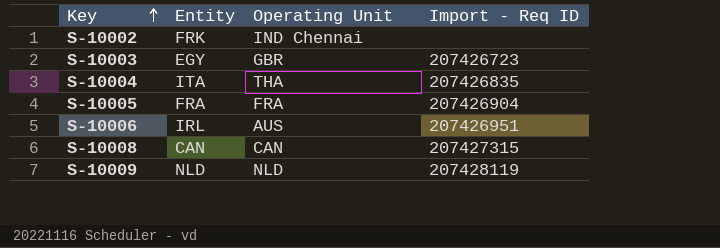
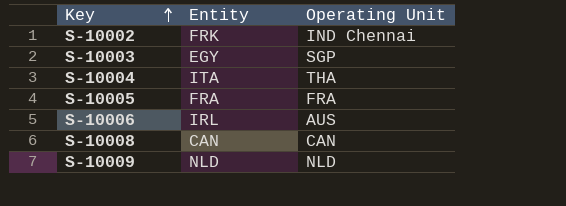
column Import - Req ID | position: 4 -> none
S-10003 | Operating Unit: GBR -> SGP

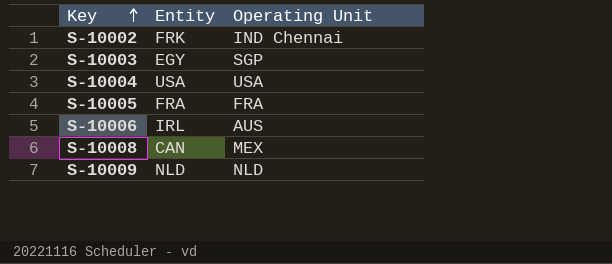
S-10004 | Entity: ITA -> USA
S-10004 | Operating Unit: THA -> USA
S-10008 | Operating Unit: CAN -> MEX

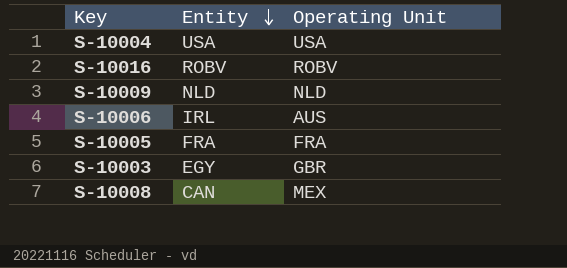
row order: Key ascending -> Entity descending
row S-10002: FRK | IND Chennai -> none
row S-10016: none -> ROBV | ROBV
S-10003 | Operating Unit: SGP -> GBR

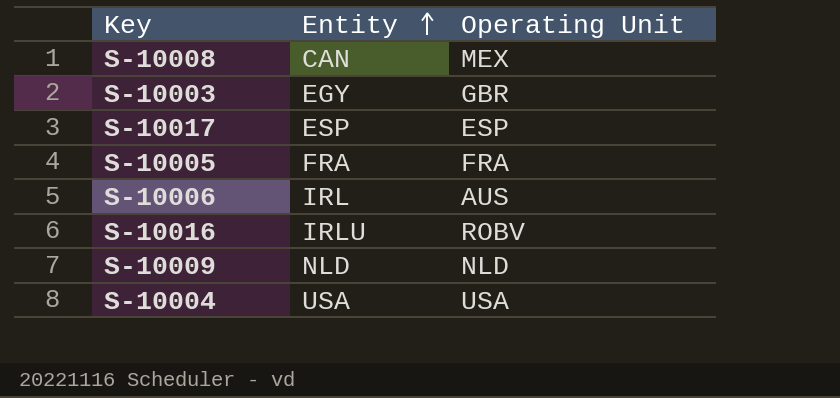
row order: Entity descending -> Entity ascending
row S-10017: none -> ESP | ESP
S-10016 | Entity: ROBV -> IRLU

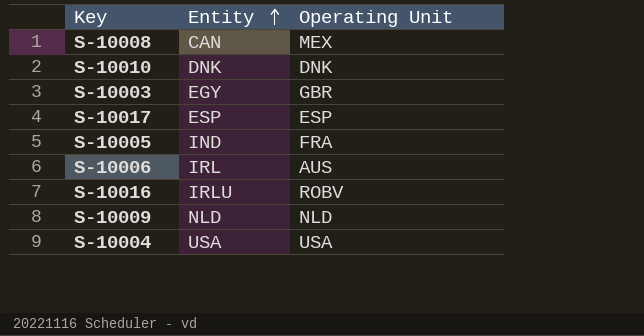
row S-10010: none -> DNK | DNK
S-10005 | Entity: FRA -> IND

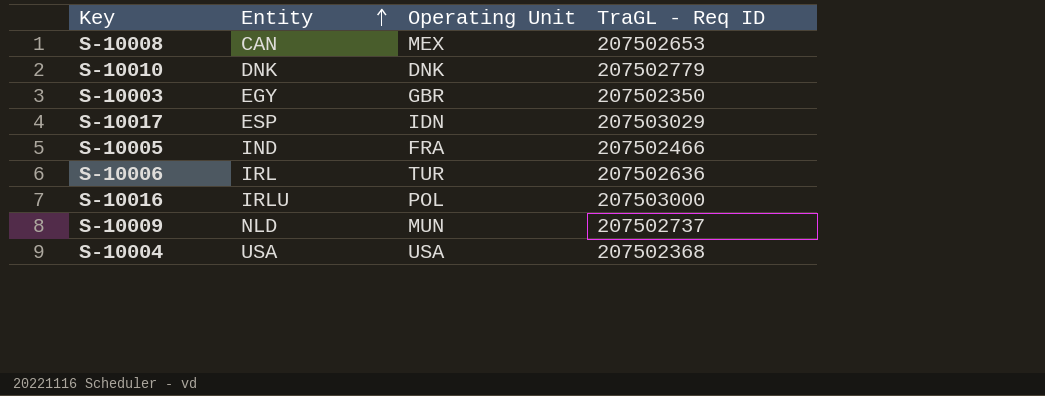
column TraGL - Req ID | position: none -> 4
S-10017 | Operating Unit: ESP -> IDN
S-10006 | Operating Unit: AUS -> TUR
S-10016 | Operating Unit: ROBV -> POL
S-10009 | Operating Unit: NLD -> MUN

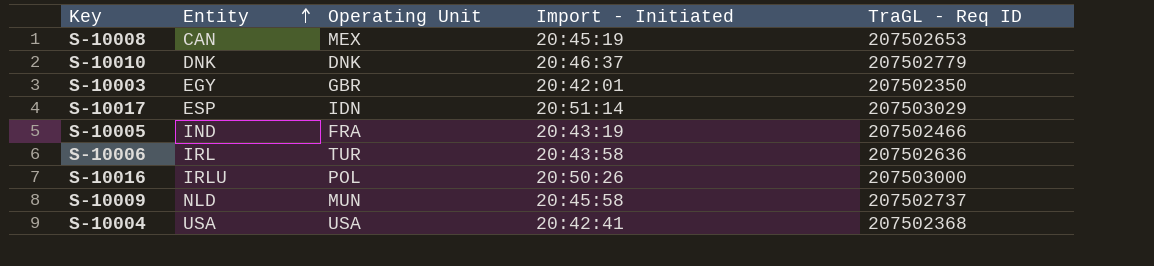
column Import - Initiated | position: none -> 4

